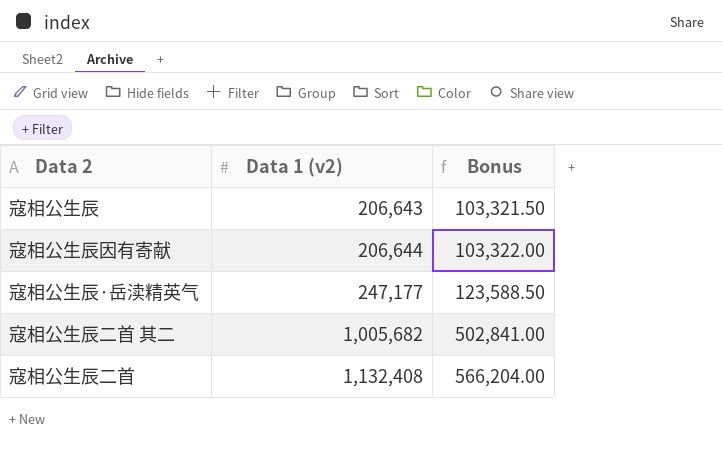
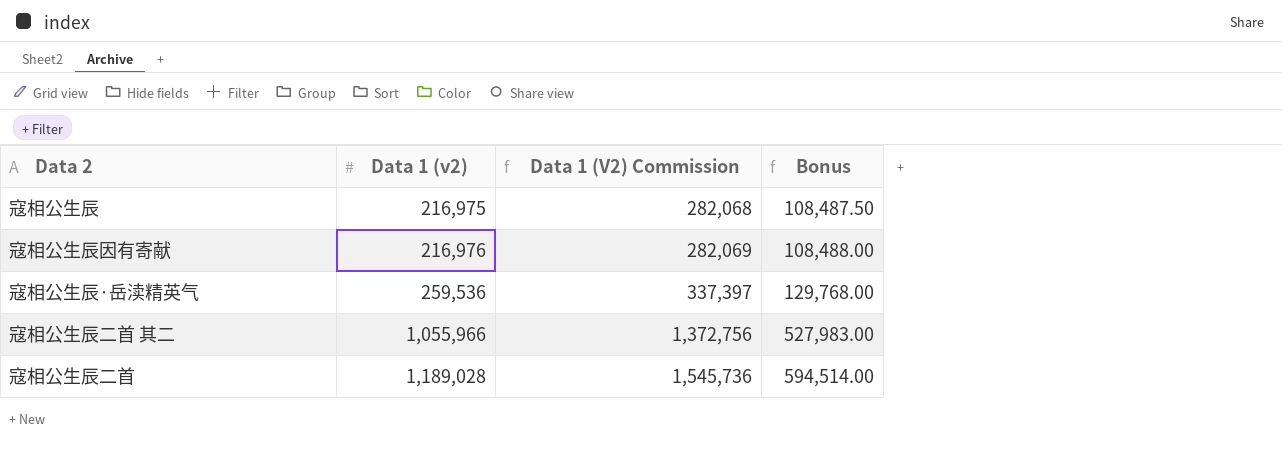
column Data 1 (V2) Commission | formula: none -> [Data 1 (v2)] * 1.3
寇相公生辰 | Data 1 (v2): 206,643 -> 216,975
寇相公生辰 | Bonus: 103,321.50 -> 108,487.50
寇相公生辰因有寄献 | Data 1 (v2): 206,644 -> 216,976
寇相公生辰因有寄献 | Bonus: 103,322.00 -> 108,488.00
寇相公生辰·岳渎精英气 | Data 1 (v2): 247,177 -> 259,536
寇相公生辰·岳渎精英气 | Bonus: 123,588.50 -> 129,768.00
寇相公生辰二首 其二 | Data 1 (v2): 1,005,682 -> 1,055,966
寇相公生辰二首 其二 | Bonus: 502,841.00 -> 527,983.00
寇相公生辰二首 | Data 1 (v2): 1,132,408 -> 1,189,028
寇相公生辰二首 | Bonus: 566,204.00 -> 594,514.00

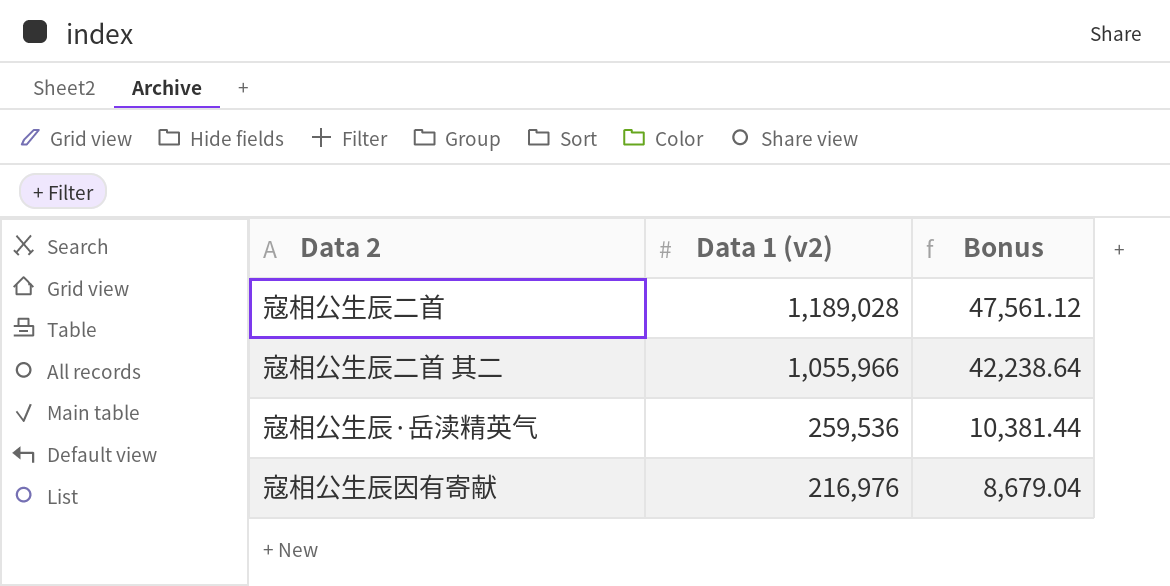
row order: Data 1 (v2) ascending -> Data 1 (v2) descending
column Data 1 (V2) Commission | formula: [Data 1 (v2)] * 1.3 -> none
column Bonus | formula: [Data 1 (v2)] * 0.5 -> [Data 1 (v2)] * 0.04
row 寇相公生辰: 216,975 | 282,068 | 108,487.50 -> none

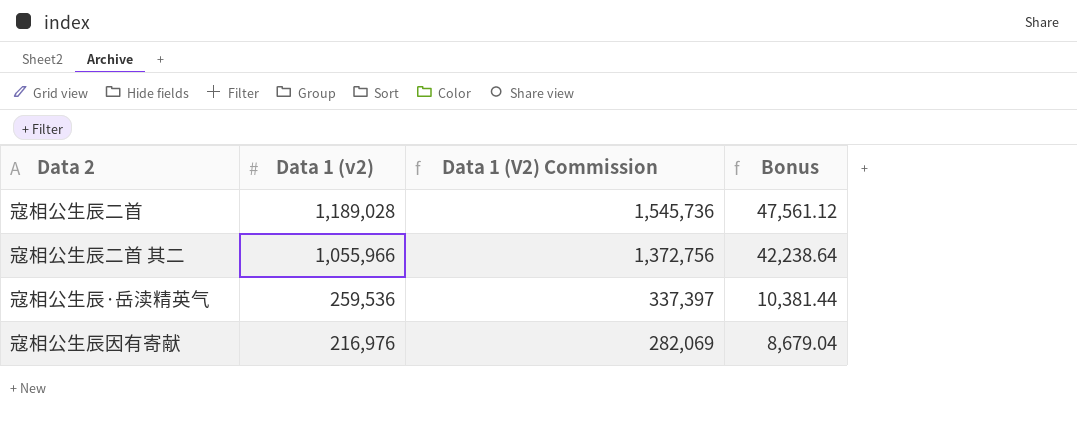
column Data 1 (V2) Commission | formula: none -> [Data 1 (v2)] * 1.3

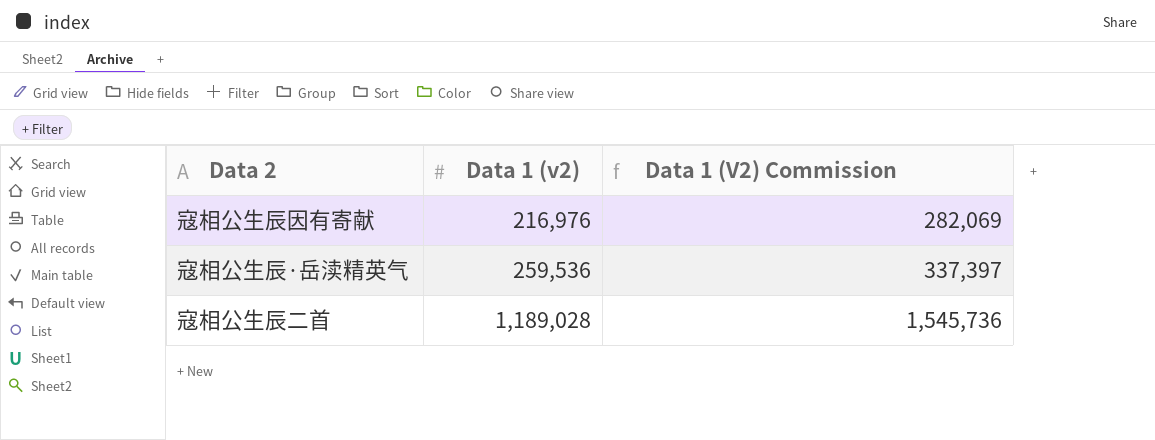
row order: Data 1 (v2) descending -> Data 1 (v2) ascending
column Bonus | formula: [Data 1 (v2)] * 0.04 -> none
row 寇相公生辰二首 其二: 1,055,966 | 1,372,756 | 42,238.64 -> none

